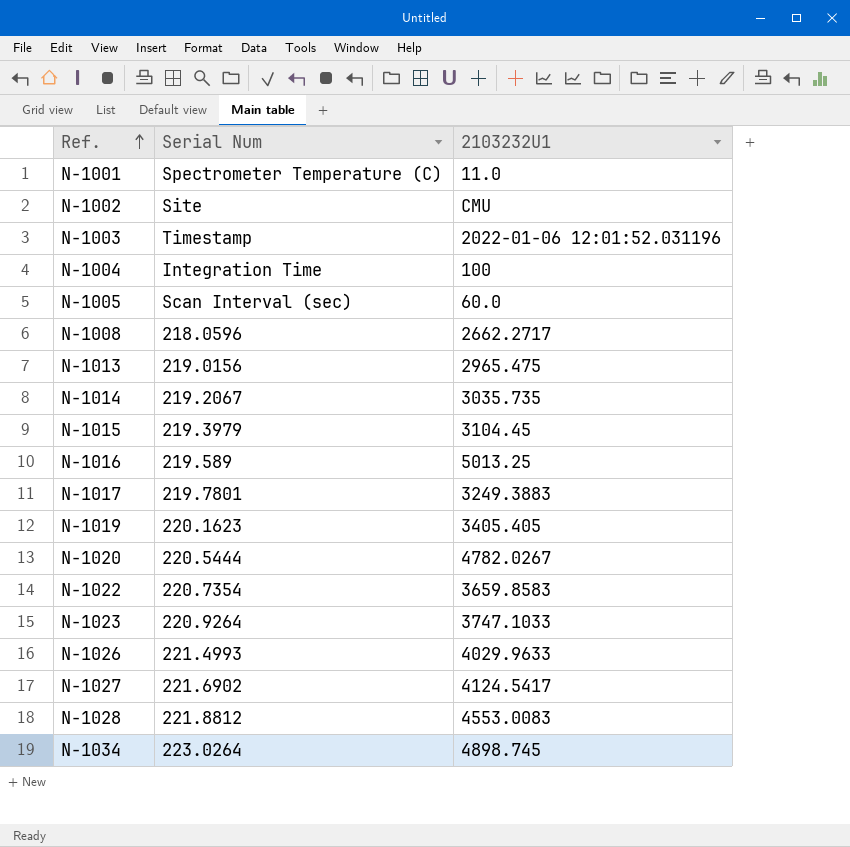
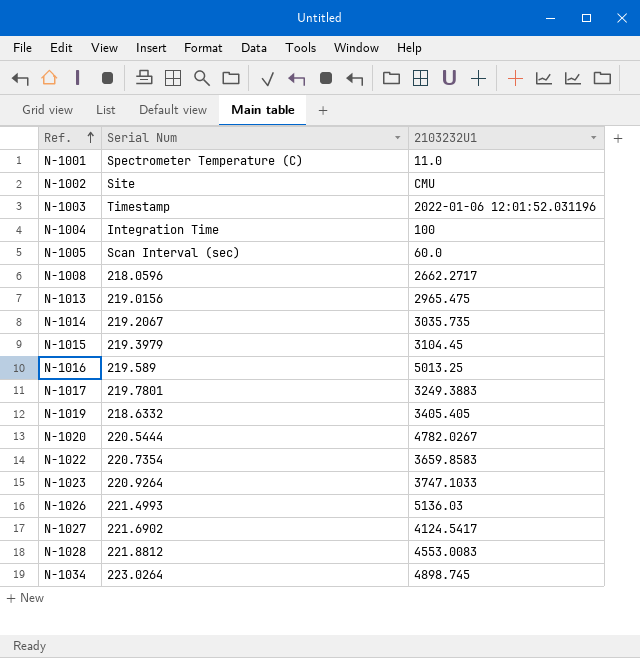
N-1019 | Serial Num: 220.1623 -> 218.6332
N-1026 | 2103232U1: 4029.9633 -> 5136.03

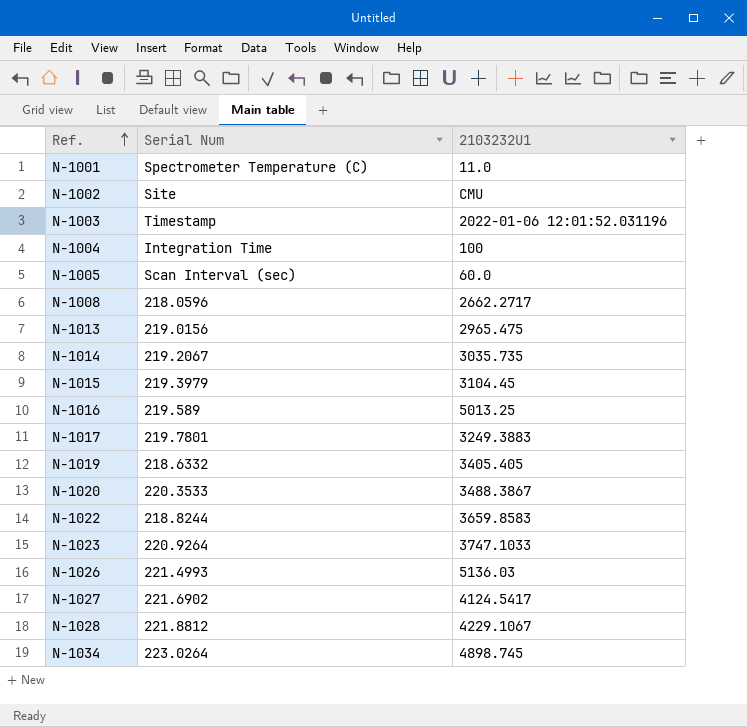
N-1020 | Serial Num: 220.5444 -> 220.3533
N-1020 | 2103232U1: 4782.0267 -> 3488.3867
N-1022 | Serial Num: 220.7354 -> 218.8244
N-1028 | 2103232U1: 4553.0083 -> 4229.1067

